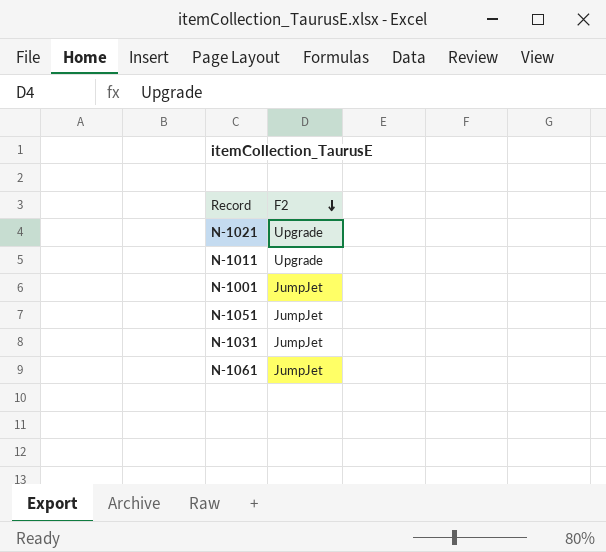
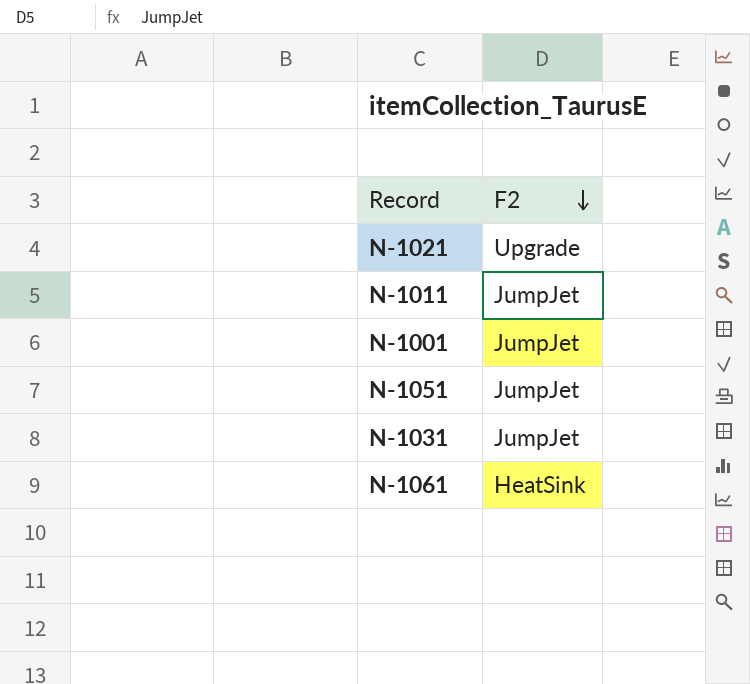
N-1011 | F2: Upgrade -> JumpJet
N-1061 | F2: JumpJet -> HeatSink

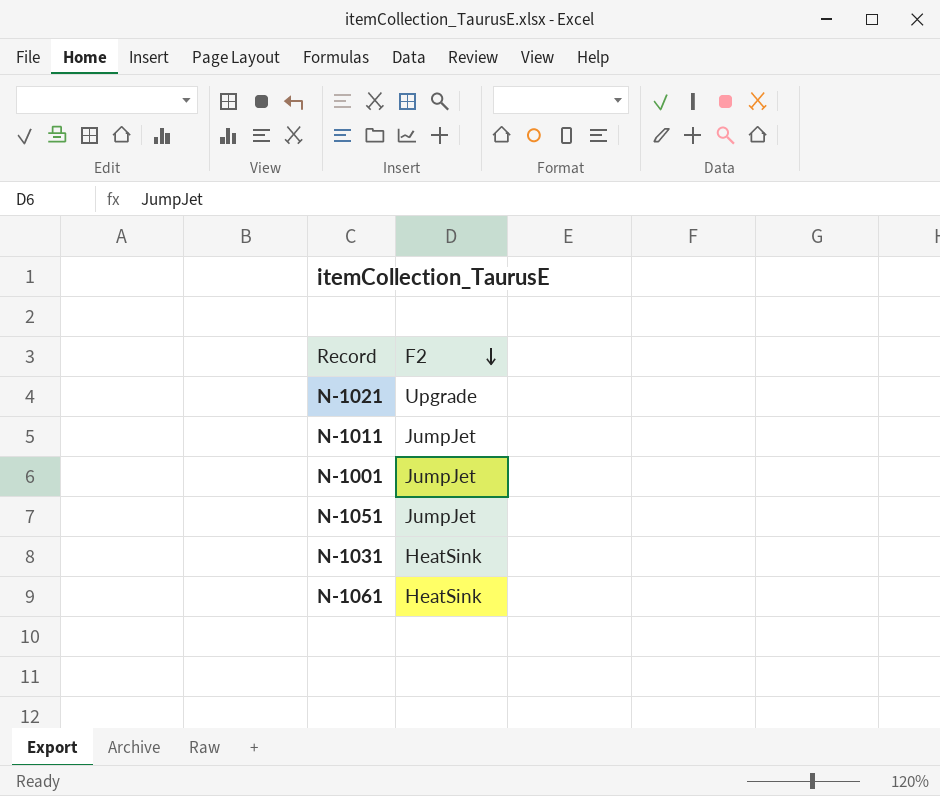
N-1031 | F2: JumpJet -> HeatSink

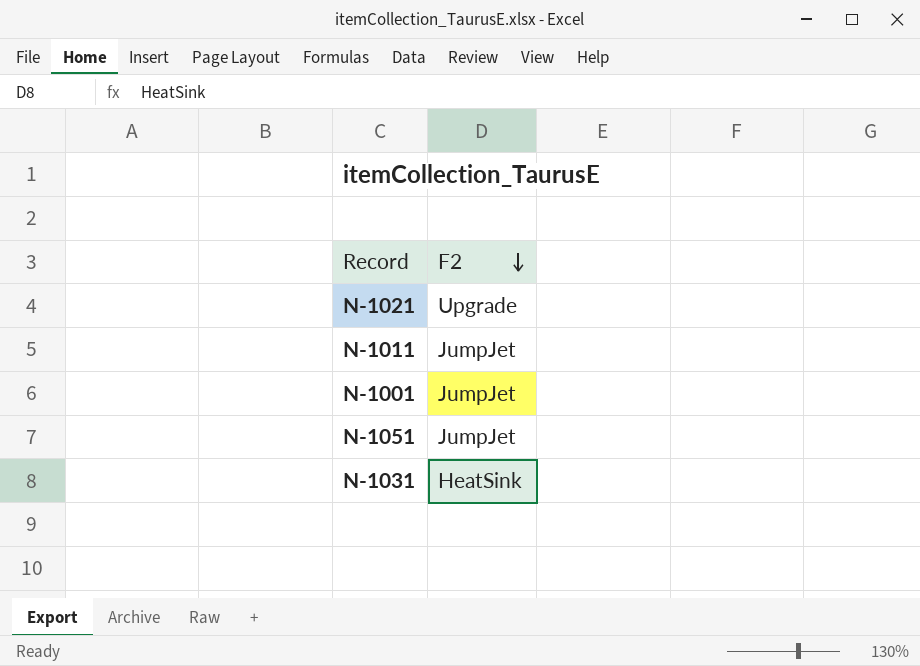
row N-1061: HeatSink -> none

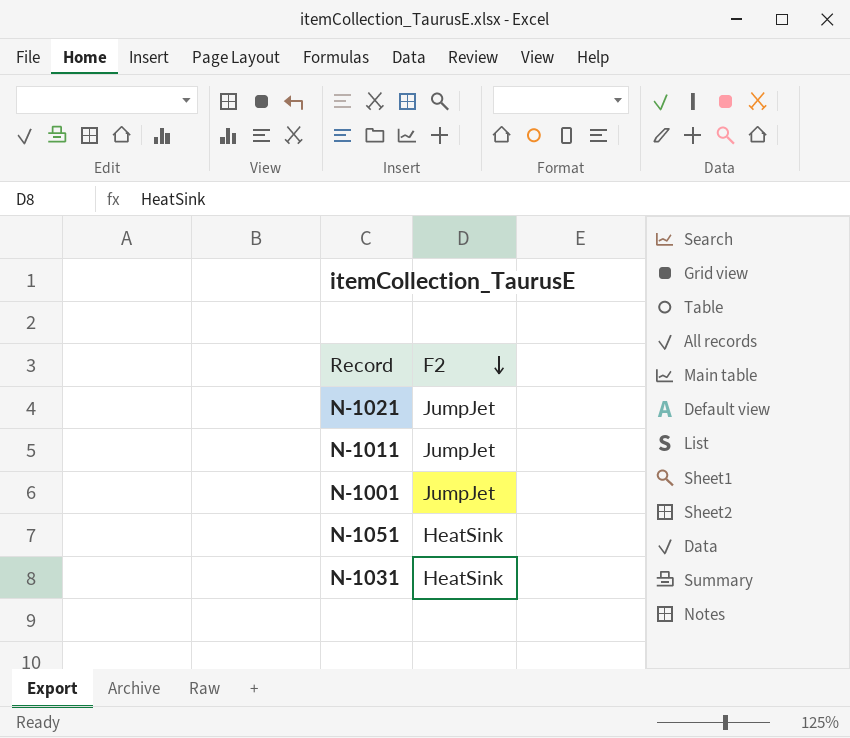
N-1021 | F2: Upgrade -> JumpJet
N-1051 | F2: JumpJet -> HeatSink

